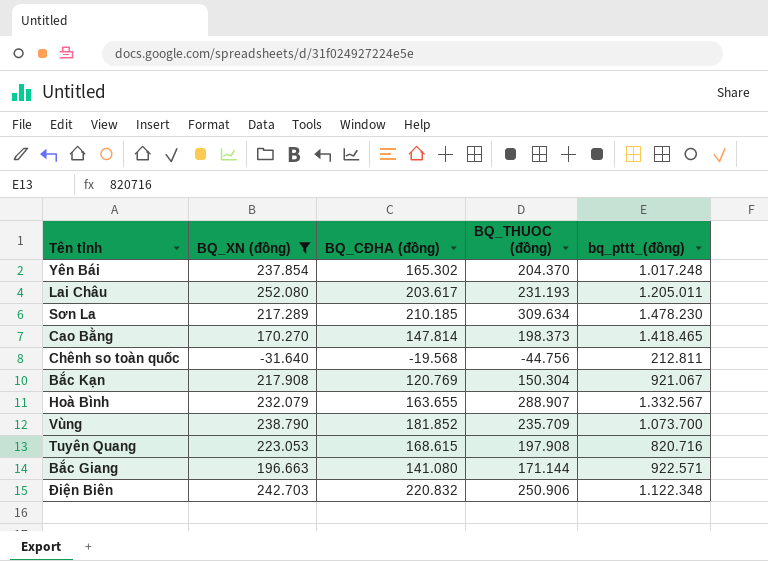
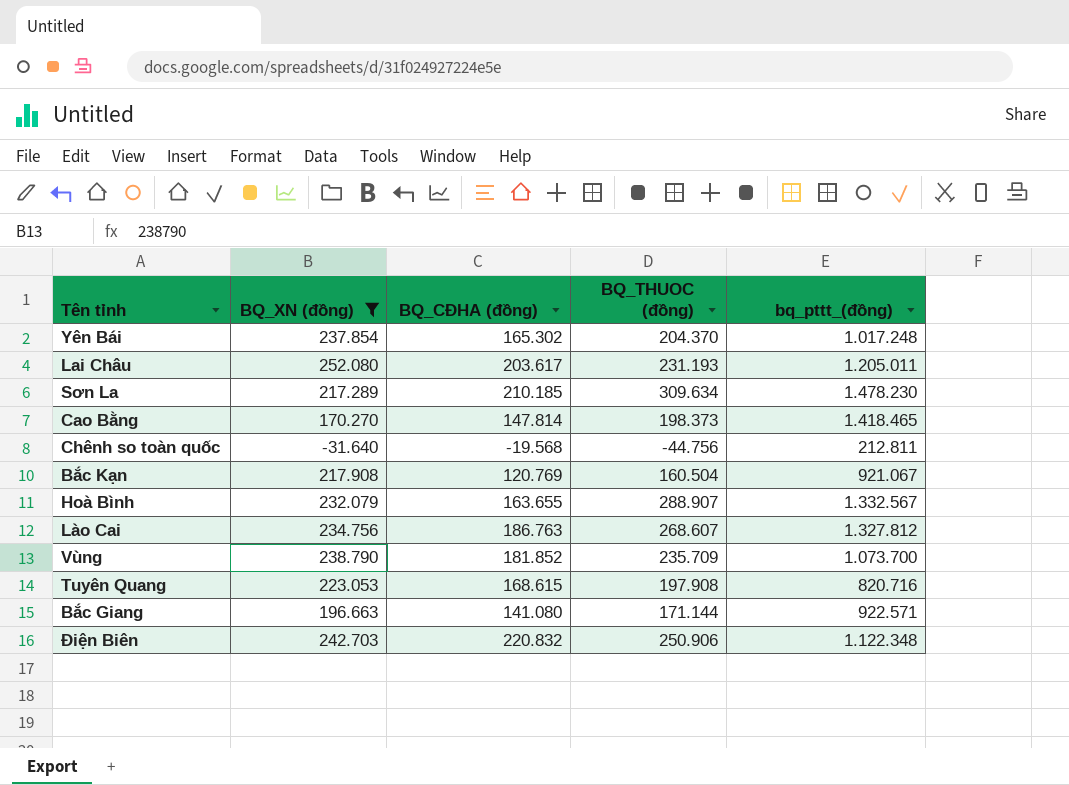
Bắc Kạn | BQ_THUOC (đồng): 150.304 -> 160.504
row Lào Cai: none -> 234.756 | 186.763 | 268.607 | 1.327.812

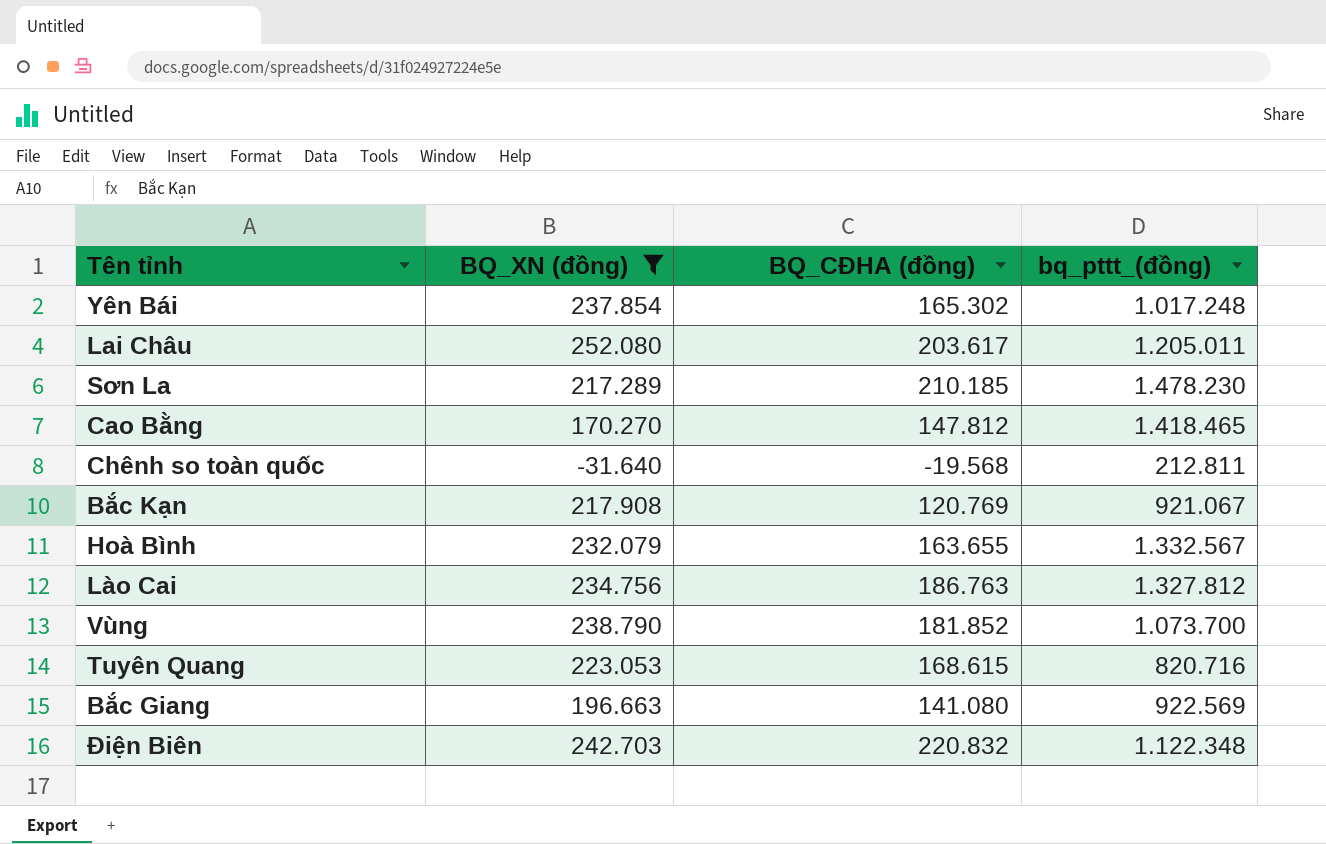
column BQ_THUOC (đồng) | position: 4 -> none
Cao Bằng | BQ_CĐHA (đồng): 147.814 -> 147.812
Bắc Giang | bq_pttt_(đồng): 922.571 -> 922.569

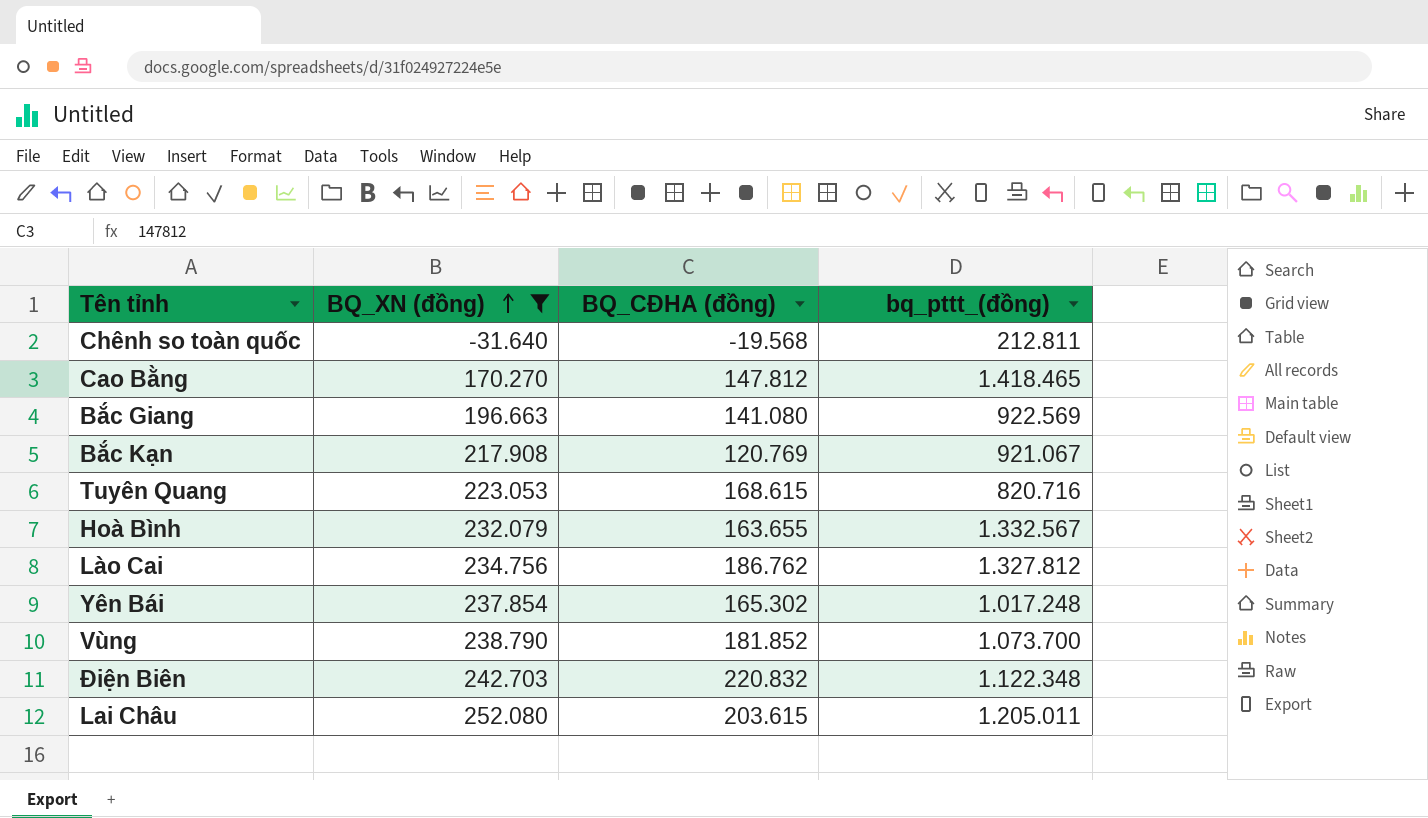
row order: none -> BQ_XN (đồng) ascending
row Sơn La: 217.289 | 210.185 | 1.478.230 -> none
Lào Cai | BQ_CĐHA (đồng): 186.763 -> 186.762
Lai Châu | BQ_CĐHA (đồng): 203.617 -> 203.615

